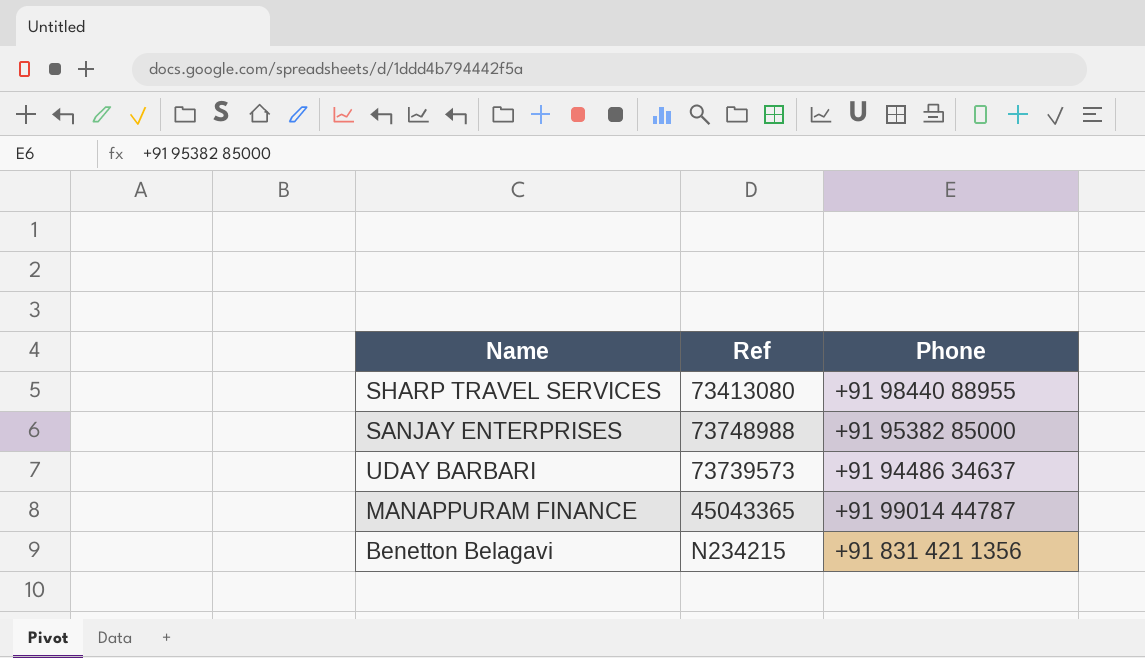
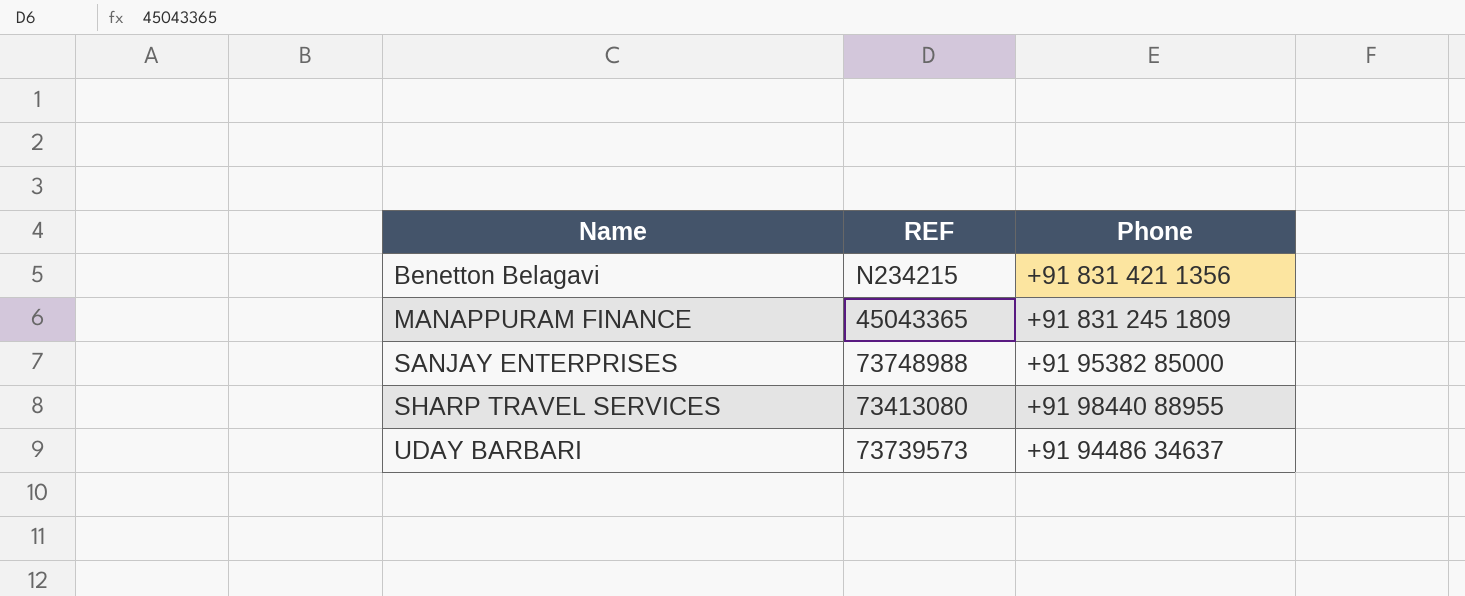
row order: none -> Name ascending
column name: Ref -> REF
MANAPPURAM FINANCE | Phone: +91 99014 44787 -> +91 831 245 1809

